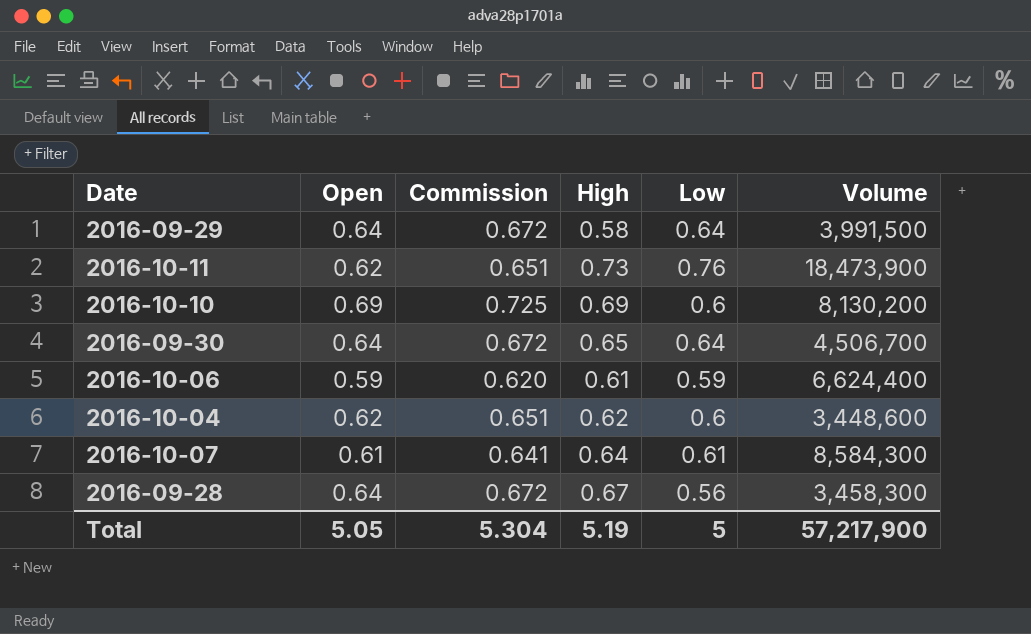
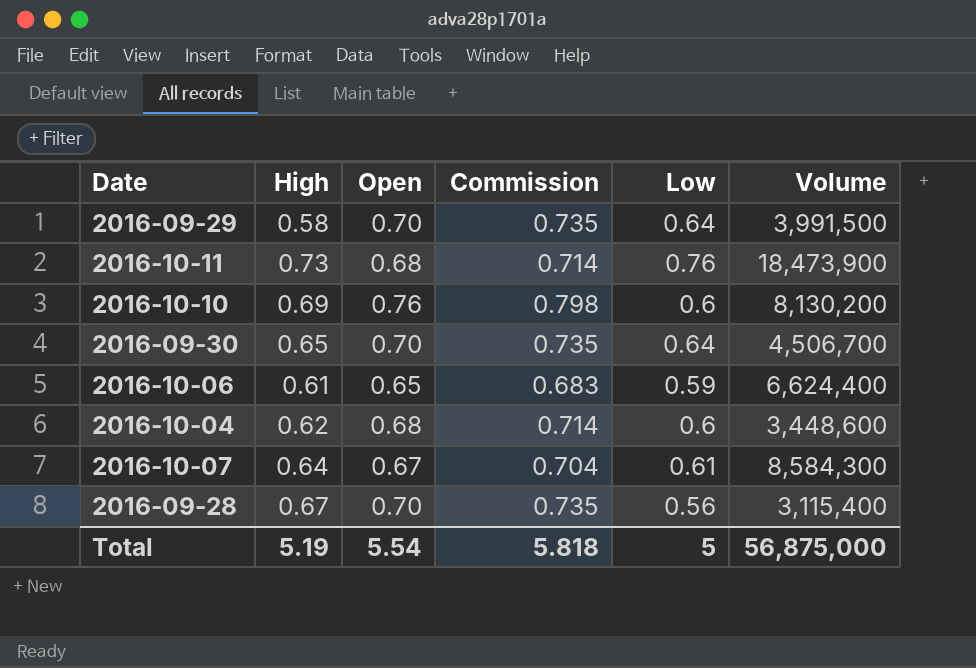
column High | position: 4 -> 2
2016-09-29 | Open: 0.64 -> 0.70
2016-09-29 | Commission: 0.672 -> 0.735
2016-10-11 | Open: 0.62 -> 0.68
2016-10-11 | Commission: 0.651 -> 0.714
2016-10-10 | Open: 0.69 -> 0.76
2016-10-10 | Commission: 0.725 -> 0.798
2016-09-30 | Open: 0.64 -> 0.70
2016-09-30 | Commission: 0.672 -> 0.735
2016-10-06 | Open: 0.59 -> 0.65
2016-10-06 | Commission: 0.620 -> 0.683
2016-10-04 | Open: 0.62 -> 0.68
2016-10-04 | Commission: 0.651 -> 0.714
2016-10-07 | Open: 0.61 -> 0.67
2016-10-07 | Commission: 0.641 -> 0.704
2016-09-28 | Open: 0.64 -> 0.70
2016-09-28 | Commission: 0.672 -> 0.735
2016-09-28 | Volume: 3,458,300 -> 3,115,400
Total | Open: 5.05 -> 5.54
Total | Commission: 5.304 -> 5.818
Total | Volume: 57,217,900 -> 56,875,000

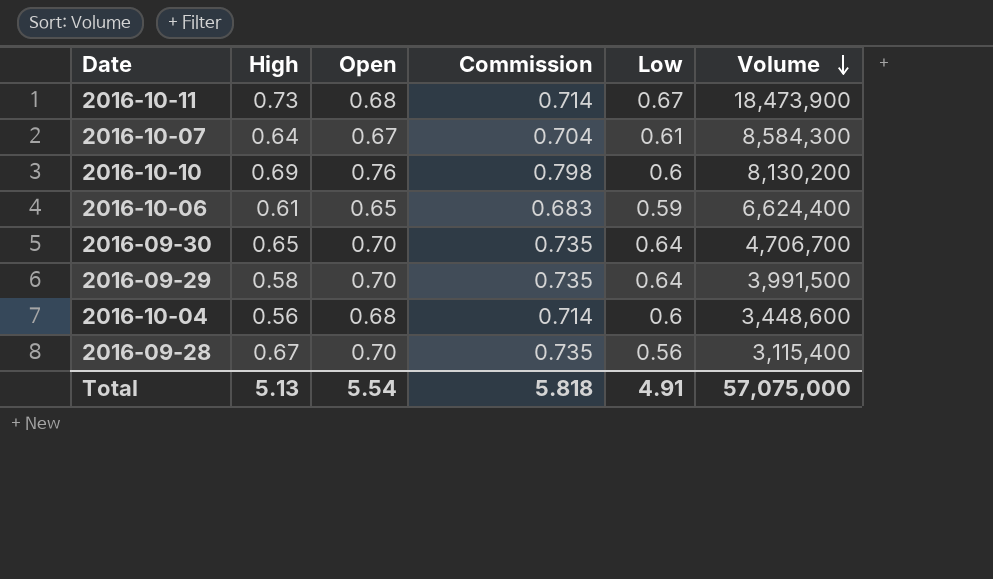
row order: none -> Volume descending
2016-10-11 | Low: 0.76 -> 0.67
2016-09-30 | Volume: 4,506,700 -> 4,706,700
2016-10-04 | High: 0.62 -> 0.56
Total | High: 5.19 -> 5.13
Total | Low: 5 -> 4.91
Total | Volume: 56,875,000 -> 57,075,000

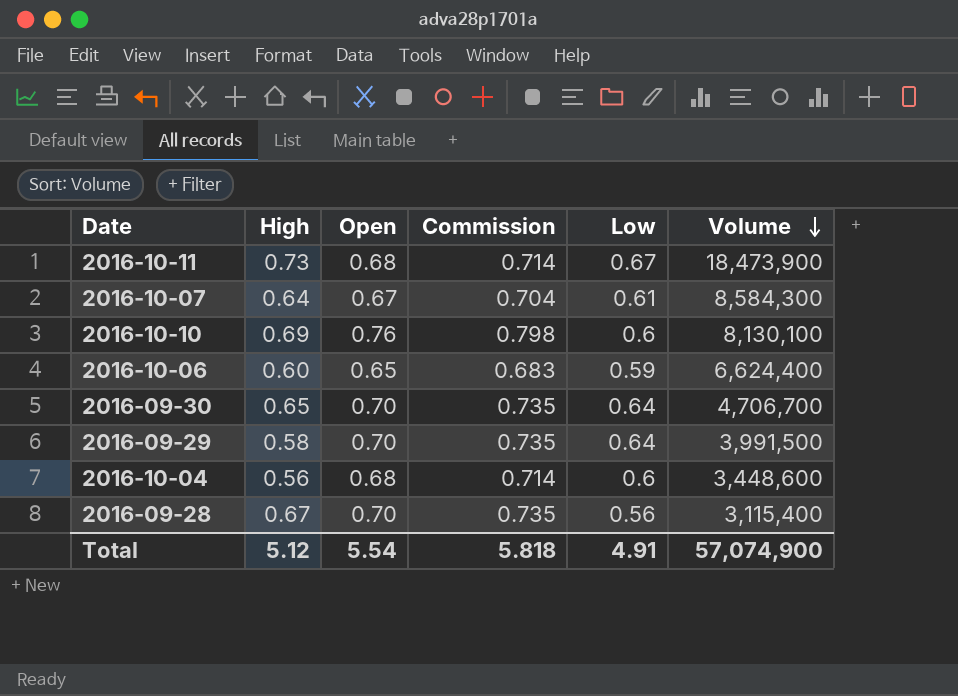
2016-10-10 | Volume: 8,130,200 -> 8,130,100
2016-10-06 | High: 0.61 -> 0.60
Total | High: 5.13 -> 5.12
Total | Volume: 57,075,000 -> 57,074,900

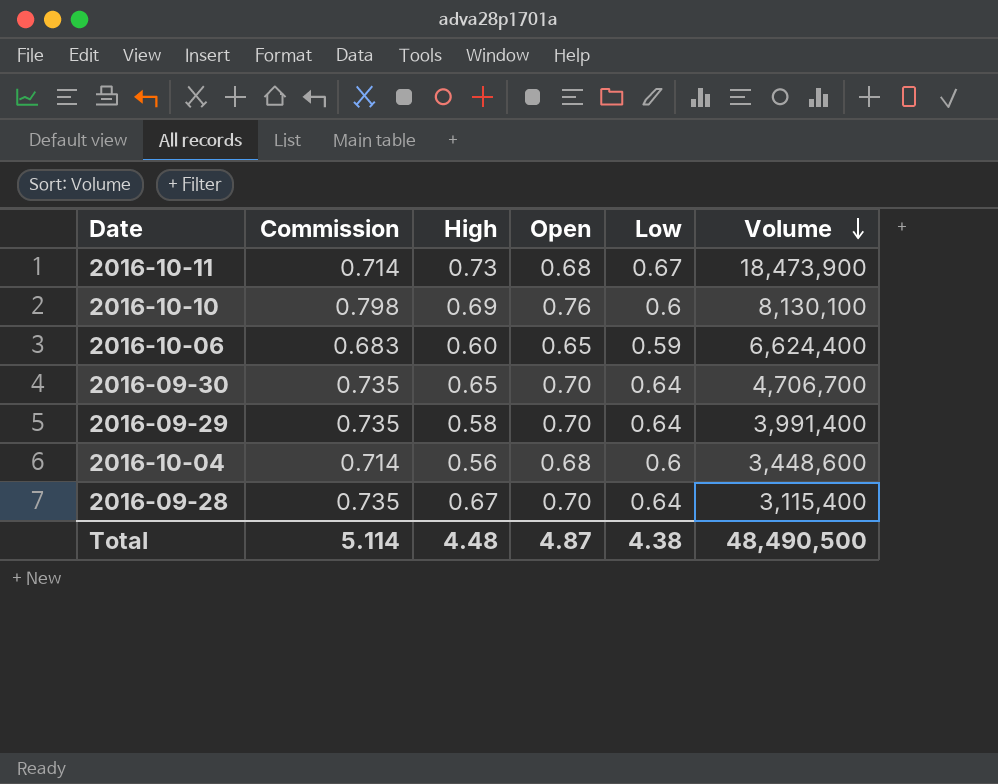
column Commission | position: 4 -> 2
row 2016-10-07: 0.64 | 0.67 | 0.704 | 0.61 | 8,584,300 -> none
2016-09-29 | Volume: 3,991,500 -> 3,991,400
2016-09-28 | Low: 0.56 -> 0.64
Total | Commission: 5.818 -> 5.114
Total | High: 5.12 -> 4.48
Total | Open: 5.54 -> 4.87
Total | Low: 4.91 -> 4.38
Total | Volume: 57,074,900 -> 48,490,500

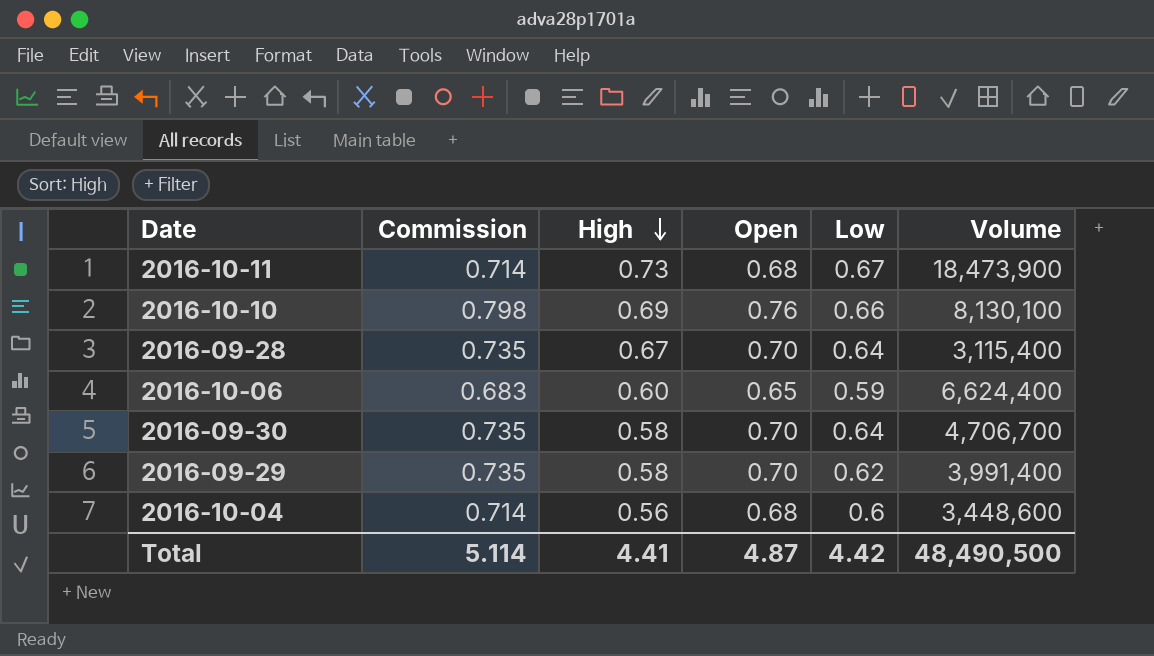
row order: Volume descending -> High descending
2016-10-10 | Low: 0.6 -> 0.66
2016-09-30 | High: 0.65 -> 0.58
2016-09-29 | Low: 0.64 -> 0.62
Total | High: 4.48 -> 4.41
Total | Low: 4.38 -> 4.42

